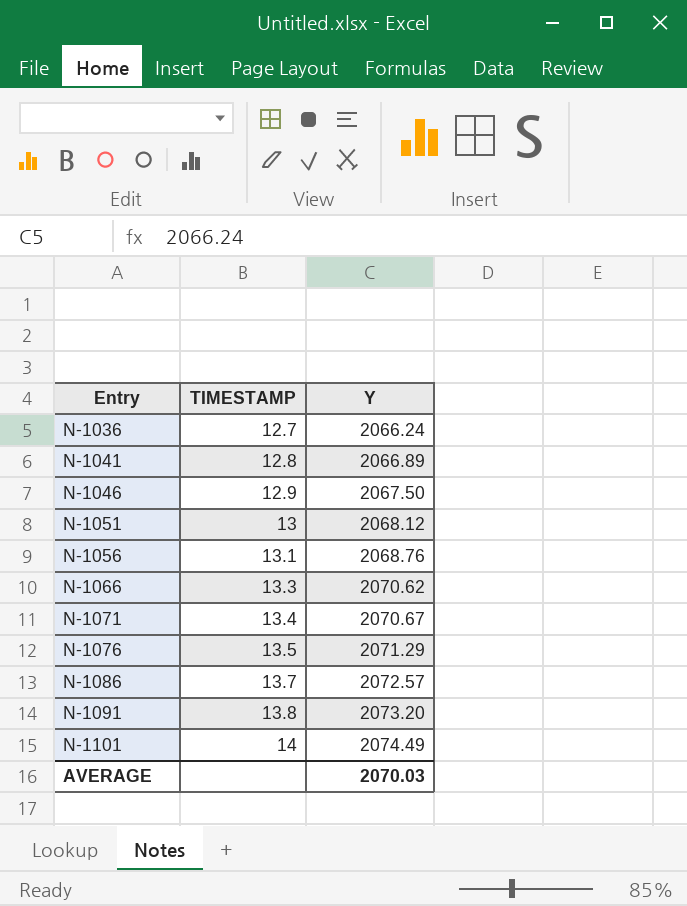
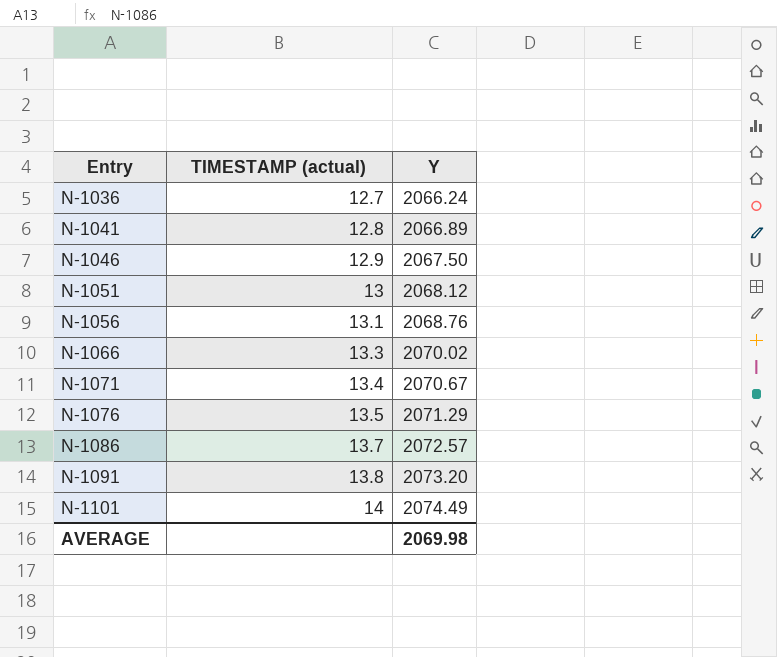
column name: TIMESTAMP -> TIMESTAMP (actual)
N-1066 | Y: 2070.62 -> 2070.02
AVERAGE | Y: 2070.03 -> 2069.98

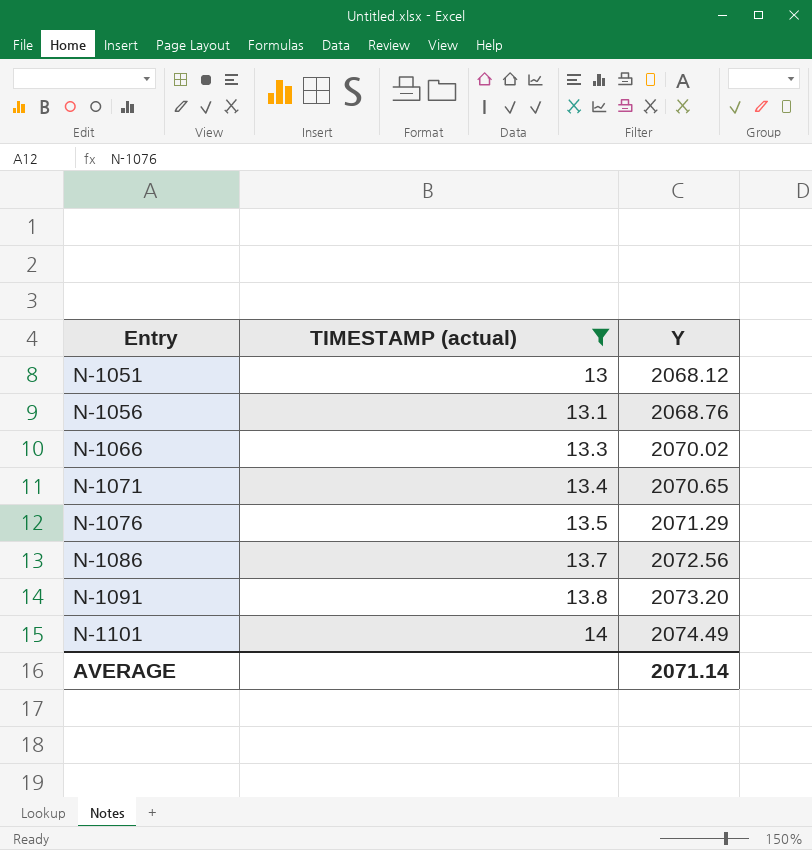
filter: none -> TIMESTAMP (actual) >= 13
N-1071 | Y: 2070.67 -> 2070.65
N-1086 | Y: 2072.57 -> 2072.56
AVERAGE | Y: 2069.98 -> 2071.14

